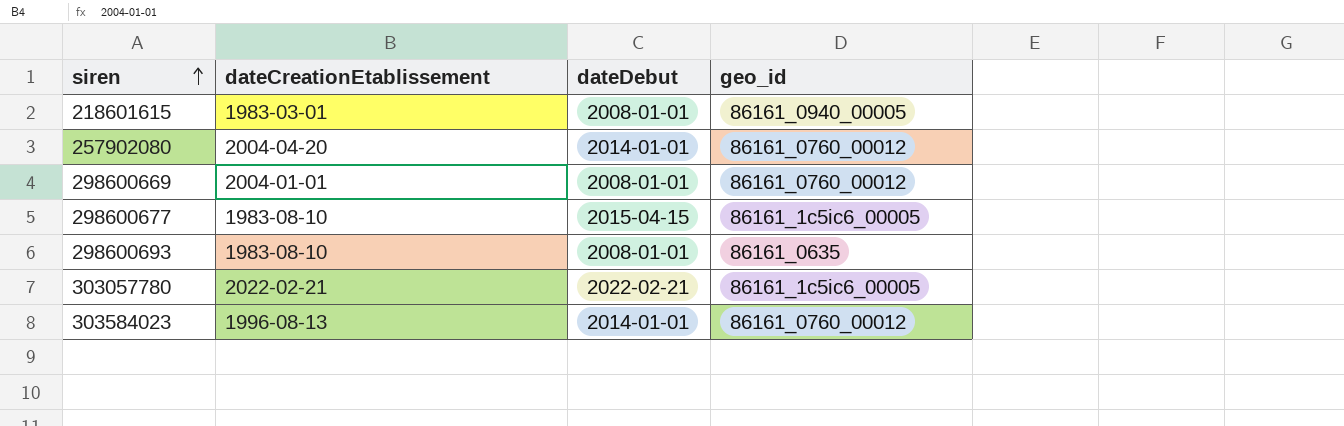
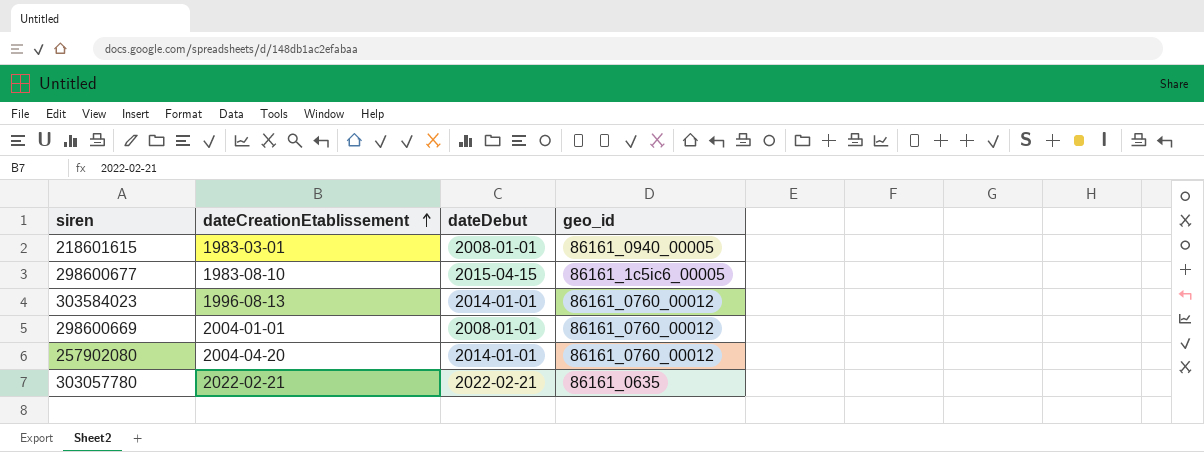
row order: siren ascending -> dateCreationEtablissement ascending
row 298600693: 1983-08-10 | 2008-01-01 | 86161_0635 -> none
303057780 | geo_id: 86161_1c5ic6_00005 -> 86161_0635

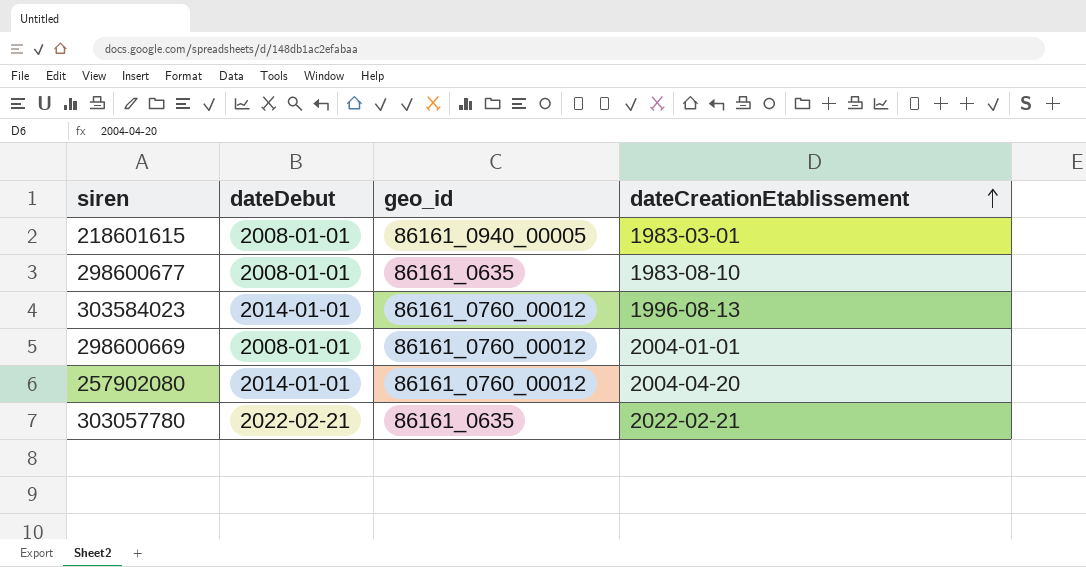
column dateCreationEtablissement | position: 2 -> 4
298600677 | dateDebut: 2015-04-15 -> 2008-01-01
298600677 | geo_id: 86161_1c5ic6_00005 -> 86161_0635

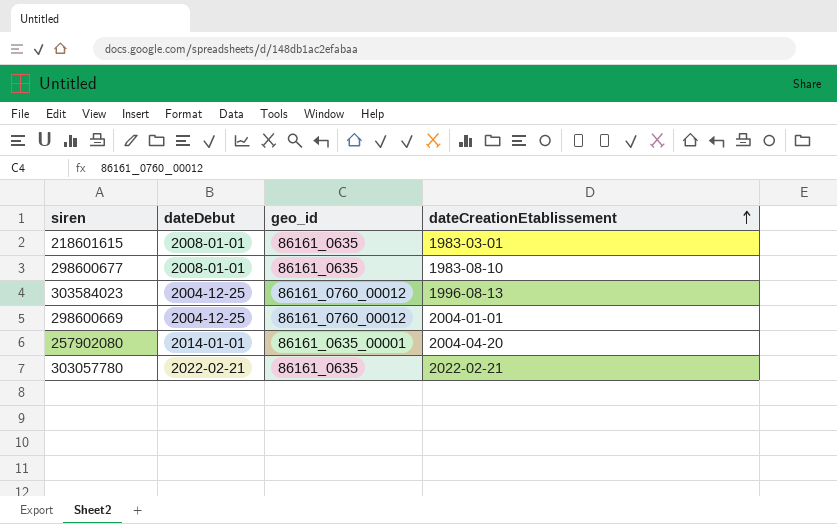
218601615 | geo_id: 86161_0940_00005 -> 86161_0635
303584023 | dateDebut: 2014-01-01 -> 2004-12-25
298600669 | dateDebut: 2008-01-01 -> 2004-12-25
257902080 | geo_id: 86161_0760_00012 -> 86161_0635_00001

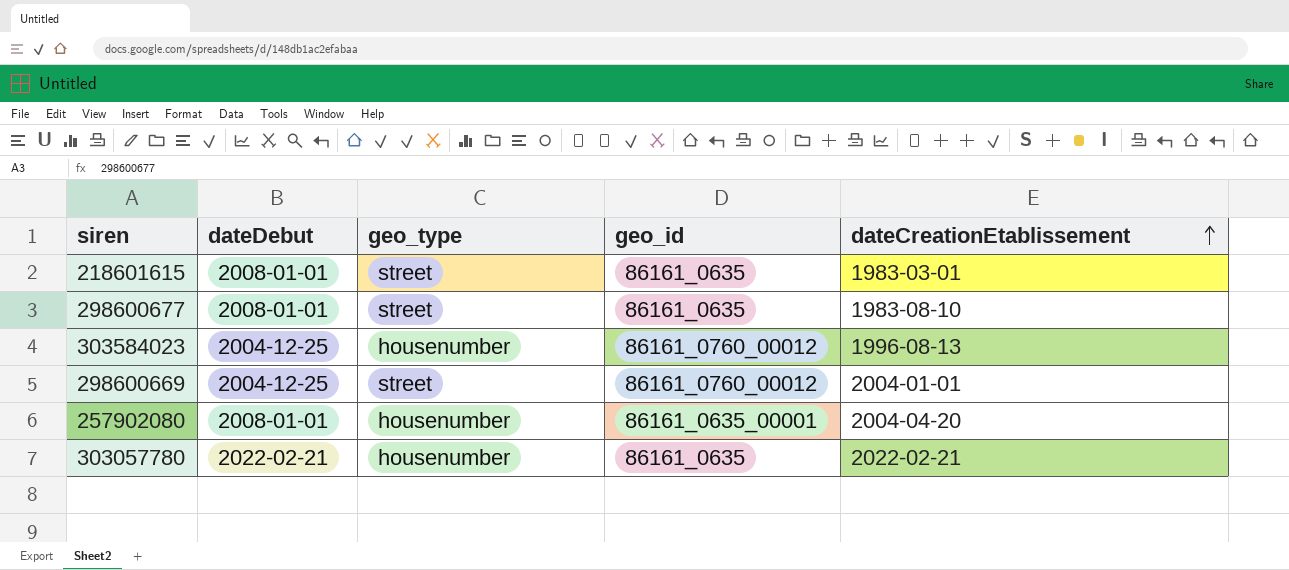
column geo_type | position: none -> 3
257902080 | dateDebut: 2014-01-01 -> 2008-01-01

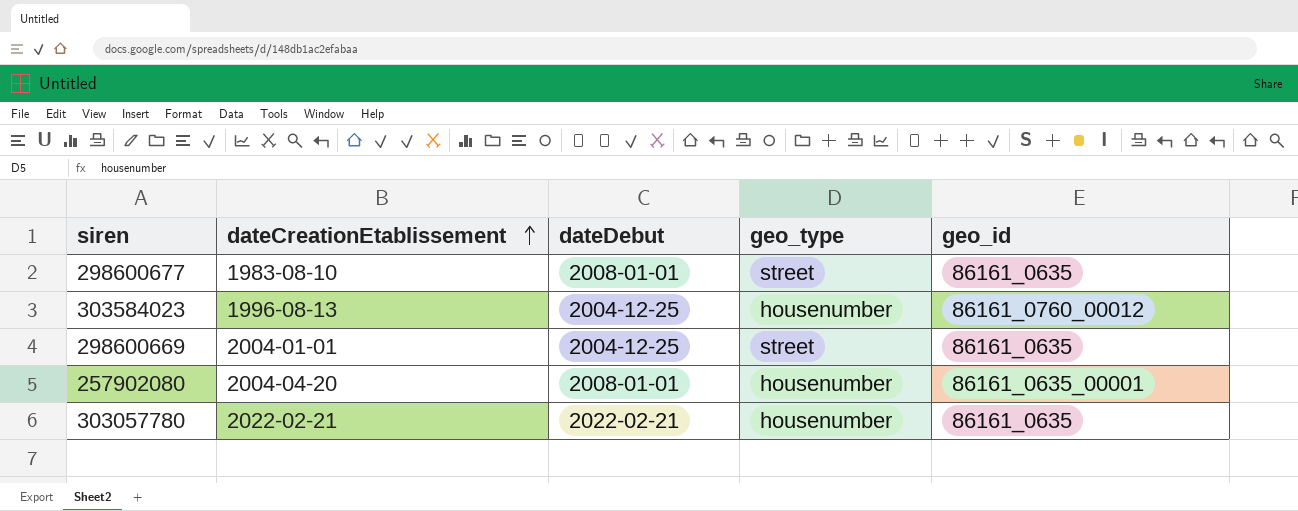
column dateCreationEtablissement | position: 5 -> 2
row 218601615: 2008-01-01 | street | 86161_0635 | 1983-03-01 -> none
298600669 | geo_id: 86161_0760_00012 -> 86161_0635

